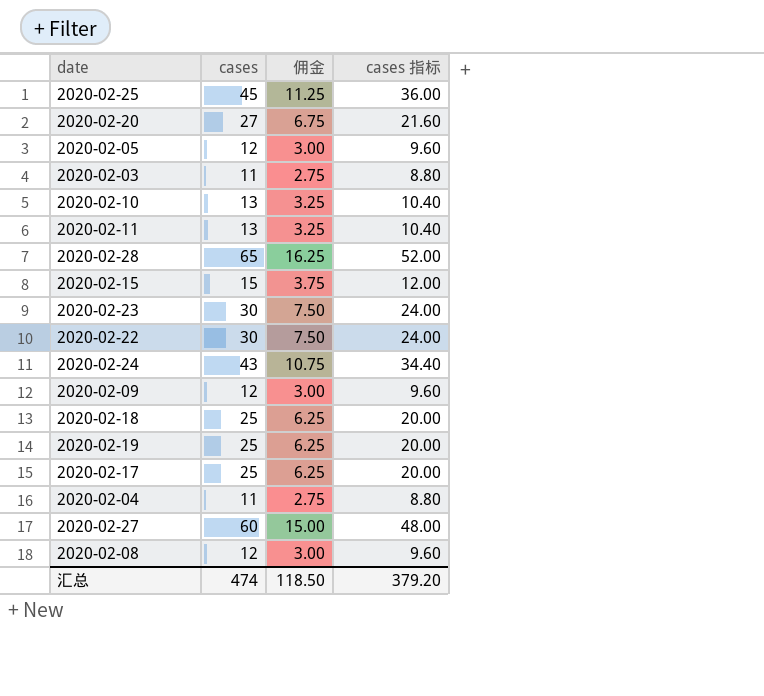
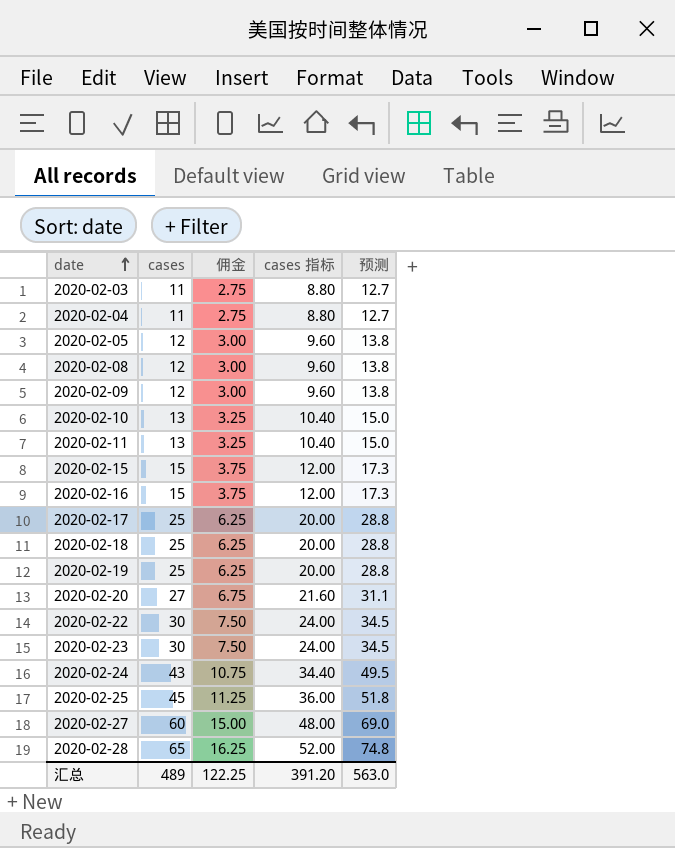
row order: none -> date ascending
column 预测 | formula: none -> [cases] * 1.15
row 2020-02-16: none -> 15 | 3.75 | 12.00 | 17.3
汇总 | cases: 474 -> 489
汇总 | 佣金: 118.50 -> 122.25
汇总 | cases 指标: 379.20 -> 391.20

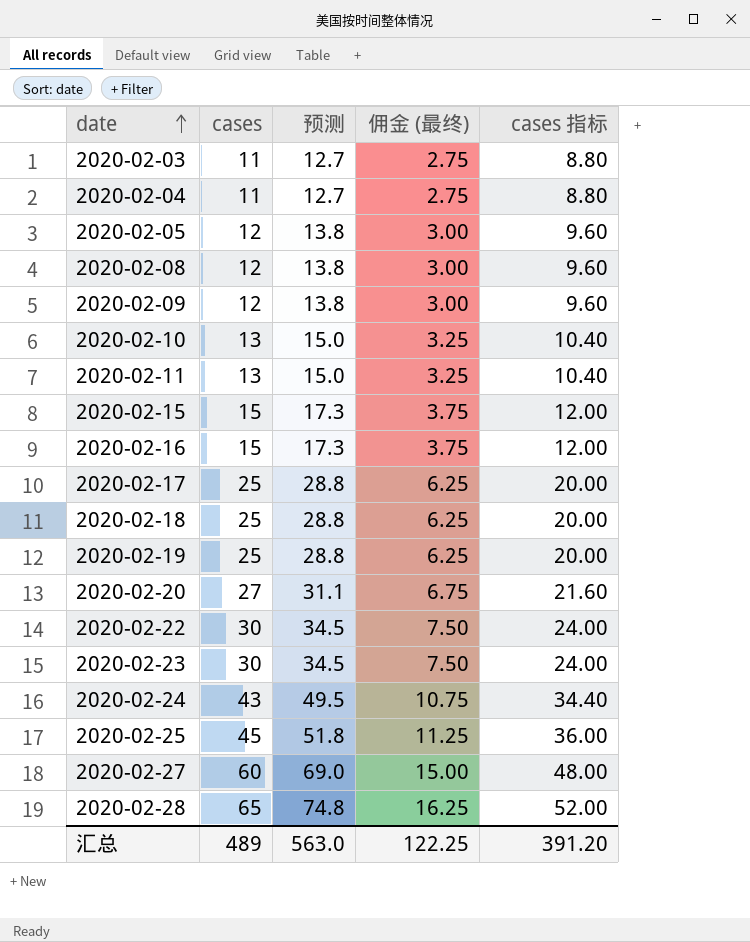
column 预测 | position: 5 -> 3
column name: 佣金 -> 佣金 (最终)

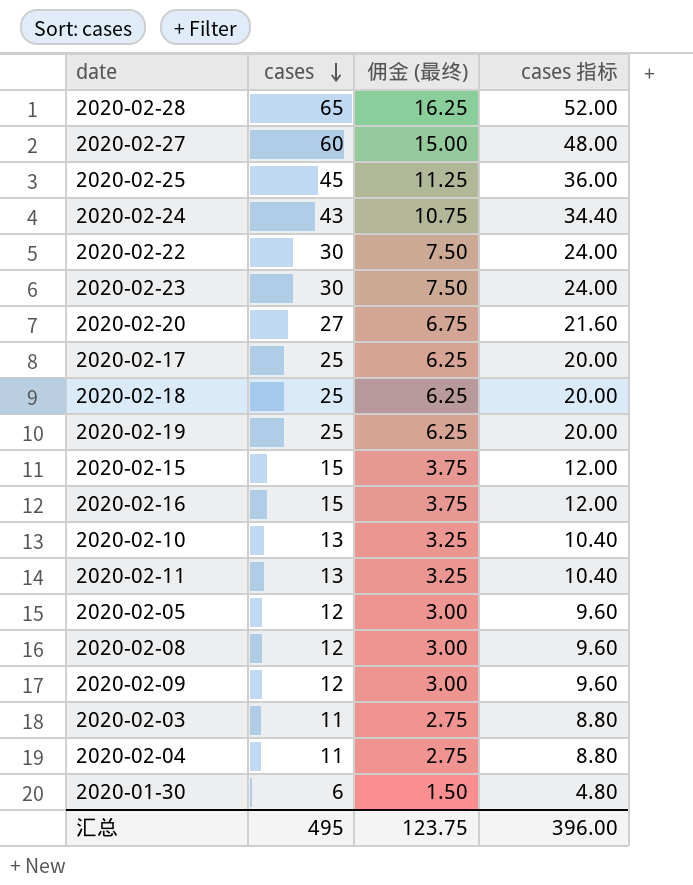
row order: date ascending -> cases descending
column 预测 | formula: [cases] * 1.15 -> none
row 2020-01-30: none -> 6 | 1.50 | 4.80
汇总 | cases: 489 -> 495
汇总 | 佣金 (最终): 122.25 -> 123.75
汇总 | cases 指标: 391.20 -> 396.00

